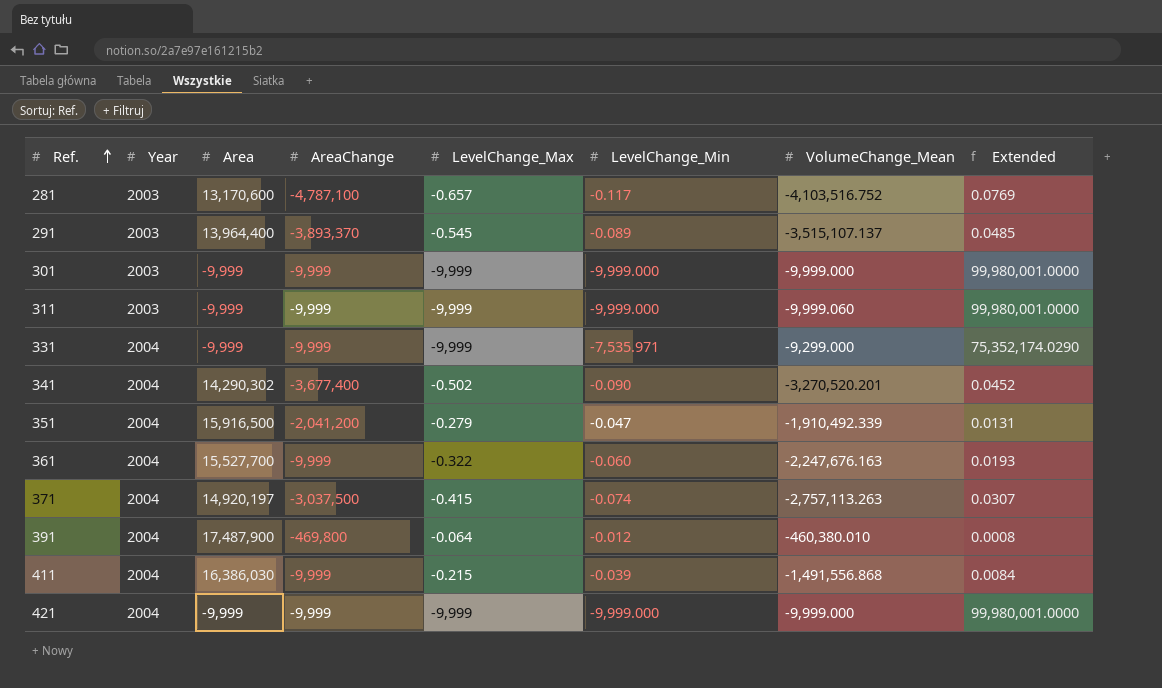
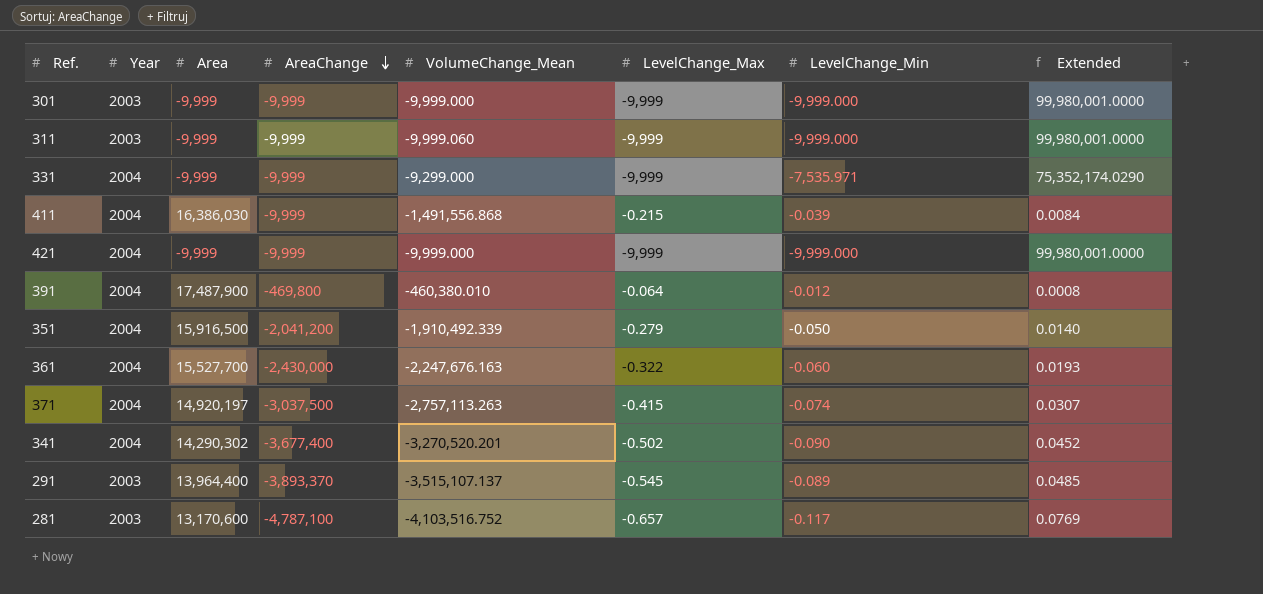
row order: Ref. ascending -> AreaChange descending
column VolumeChange_Mean | position: 7 -> 5
351 | LevelChange_Min: -0.047 -> -0.050
351 | Extended: 0.0131 -> 0.0140
361 | AreaChange: -9,999 -> -2,430,000

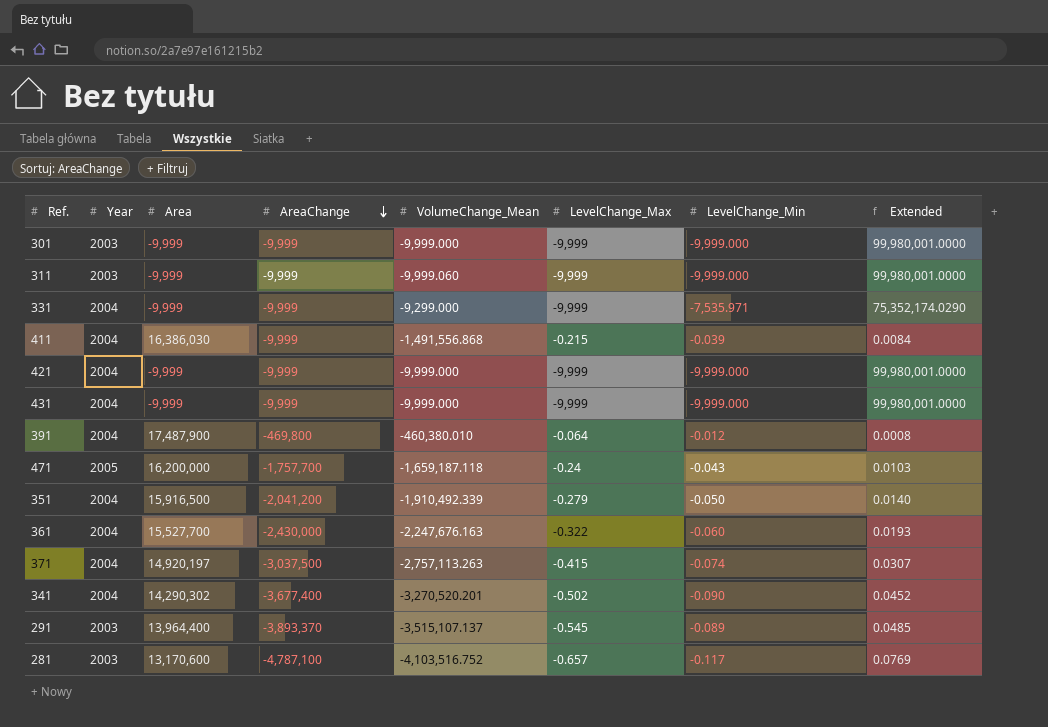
row 431: none -> 2004 | -9,999 | -9,999 | -9,999.000 | -9,999 | -9,999.000 | 99,980,001.0000
row 471: none -> 2005 | 16,200,000 | -1,757,700 | -1,659,187.118 | -0.24 | -0.043 | 0.0103

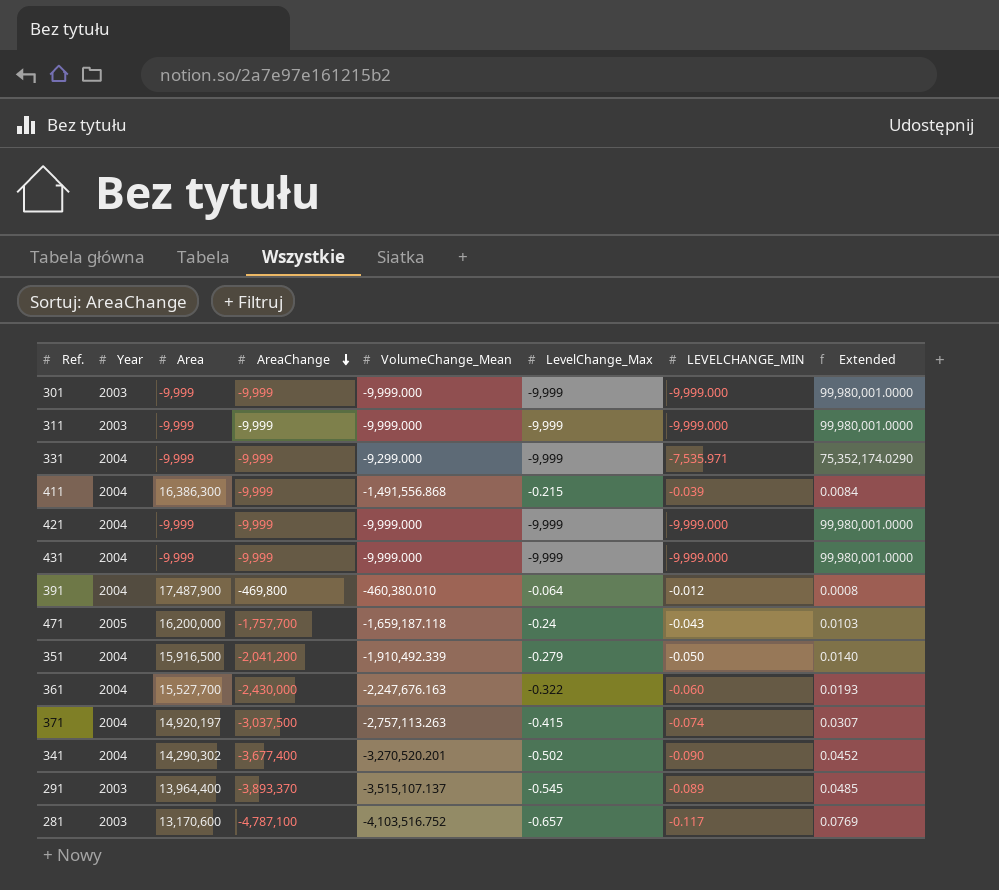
column name: LevelChange_Min -> LEVELCHANGE_MIN
311 | VolumeChange_Mean: -9,999.060 -> -9,999.000
411 | Area: 16,386,030 -> 16,386,300

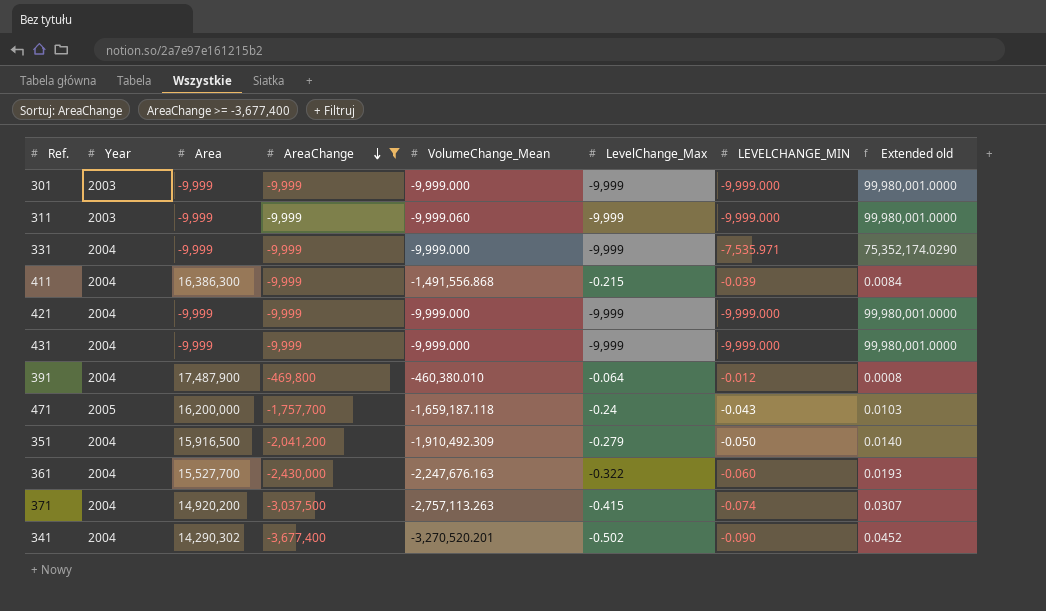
filter: none -> AreaChange >= -3,677,400
column name: Extended -> Extended old
311 | VolumeChange_Mean: -9,999.000 -> -9,999.060
331 | VolumeChange_Mean: -9,299.000 -> -9,999.000
351 | VolumeChange_Mean: -1,910,492.339 -> -1,910,492.309
371 | Area: 14,920,197 -> 14,920,200

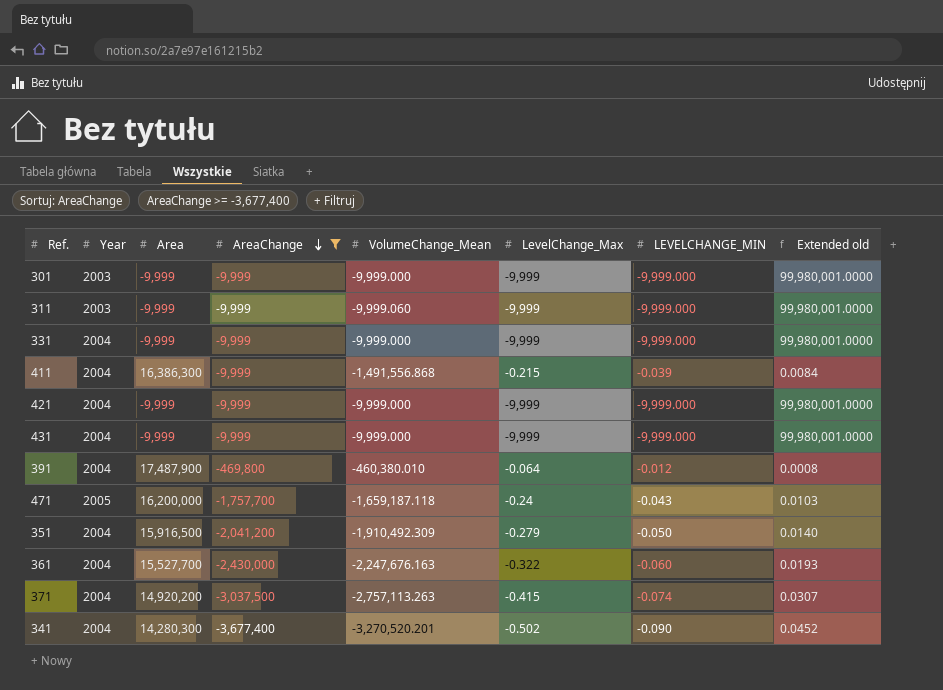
331 | LEVELCHANGE_MIN: -7,535.971 -> -9,999.000
331 | Extended old: 75,352,174.0290 -> 99,980,001.0000
341 | Area: 14,290,302 -> 14,280,300

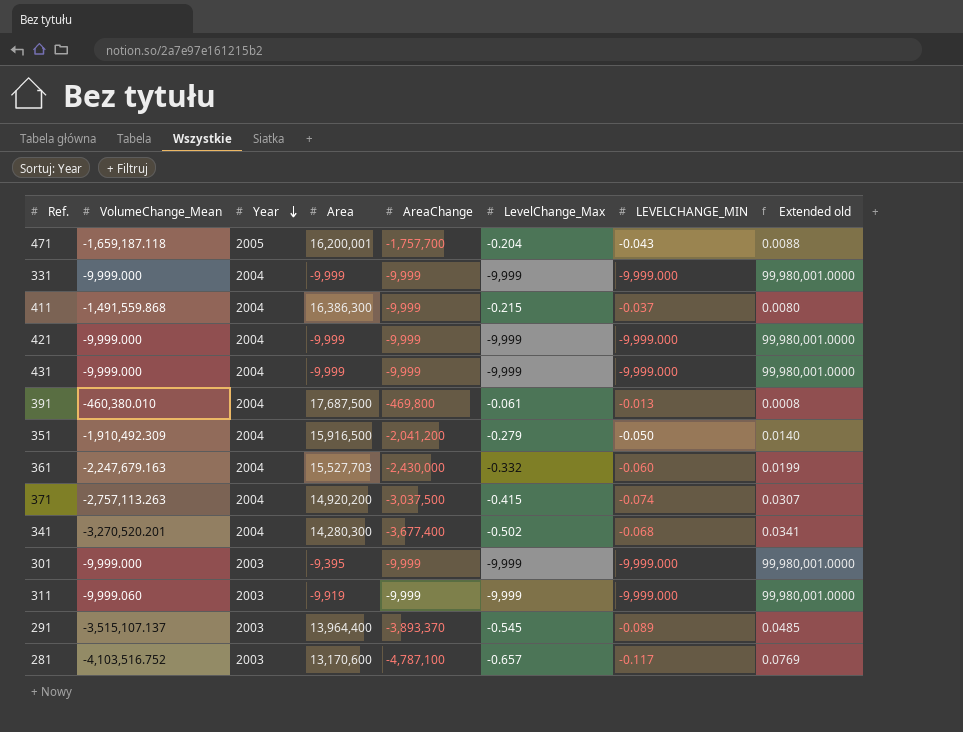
filter: AreaChange >= -3,677,400 -> none
row order: AreaChange descending -> Year descending
column VolumeChange_Mean | position: 5 -> 2
471 | Area: 16,200,000 -> 16,200,001
471 | LevelChange_Max: -0.24 -> -0.204
471 | Extended old: 0.0103 -> 0.0088
411 | VolumeChange_Mean: -1,491,556.868 -> -1,491,559.868
411 | LEVELCHANGE_MIN: -0.039 -> -0.037
411 | Extended old: 0.0084 -> 0.0080
391 | Area: 17,487,900 -> 17,687,500
391 | LevelChange_Max: -0.064 -> -0.061
391 | LEVELCHANGE_MIN: -0.012 -> -0.013
361 | VolumeChange_Mean: -2,247,676.163 -> -2,247,679.163
361 | Area: 15,527,700 -> 15,527,703
361 | LevelChange_Max: -0.322 -> -0.332
361 | Extended old: 0.0193 -> 0.0199
341 | LEVELCHANGE_MIN: -0.090 -> -0.068
341 | Extended old: 0.0452 -> 0.0341
301 | Area: -9,999 -> -9,395
311 | Area: -9,999 -> -9,919

